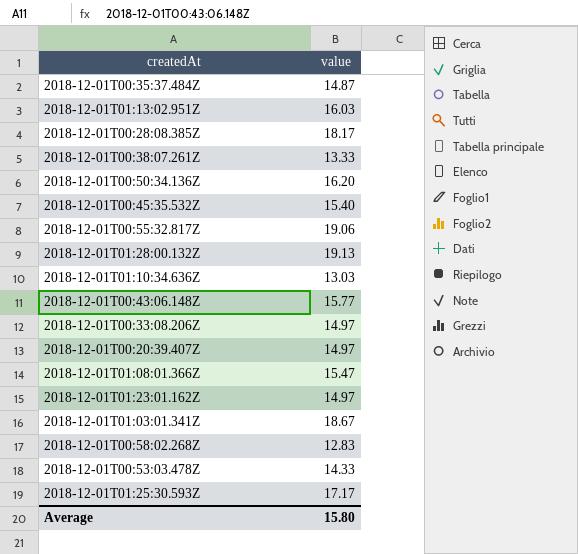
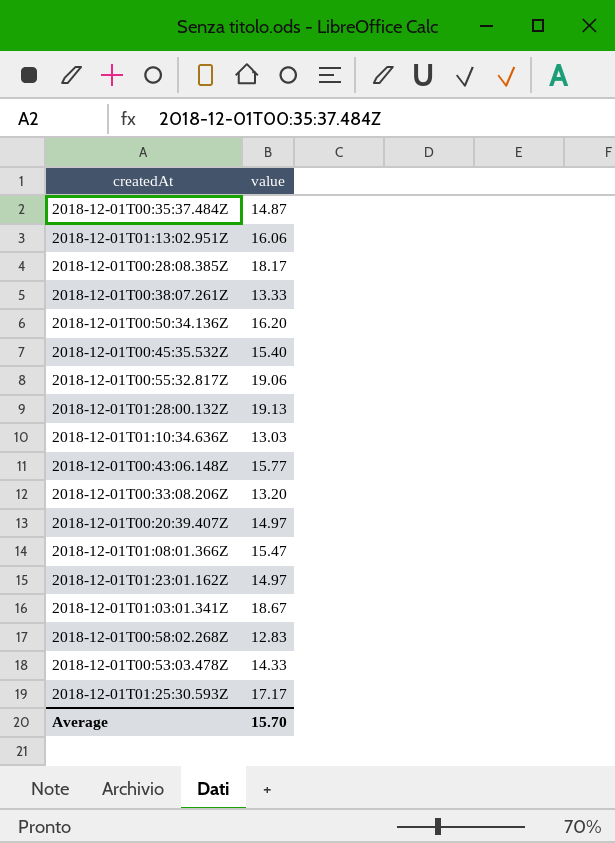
2018-12-01T01:13:02.951Z | value: 16.03 -> 16.06
2018-12-01T00:33:08.206Z | value: 14.97 -> 13.20
Average | value: 15.80 -> 15.70

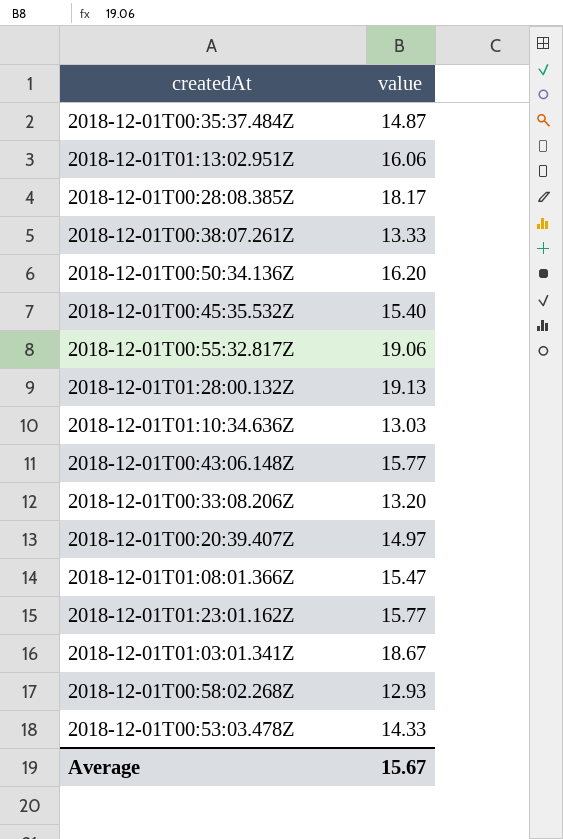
row 2018-12-01T01:25:30.593Z: 17.17 -> none
2018-12-01T01:23:01.162Z | value: 14.97 -> 15.77
2018-12-01T00:58:02.268Z | value: 12.83 -> 12.93
Average | value: 15.70 -> 15.67

